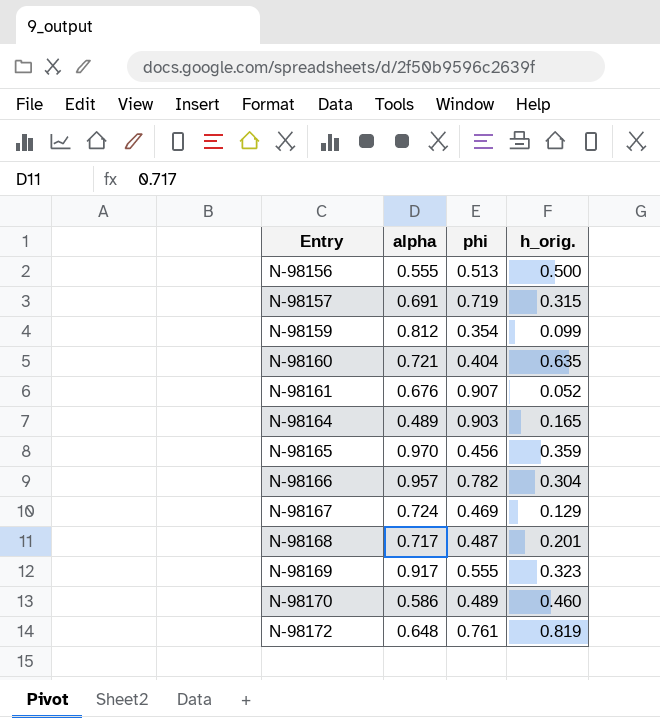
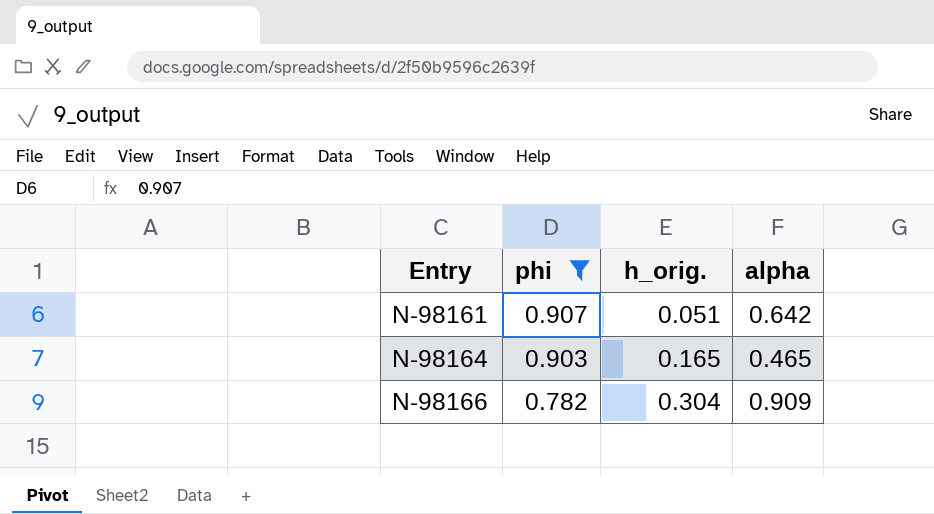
filter: none -> phi >= 0.782
column alpha | position: 2 -> 4
N-98161 | h_orig.: 0.052 -> 0.051
N-98161 | alpha: 0.676 -> 0.642
N-98164 | alpha: 0.489 -> 0.465
N-98166 | alpha: 0.957 -> 0.909

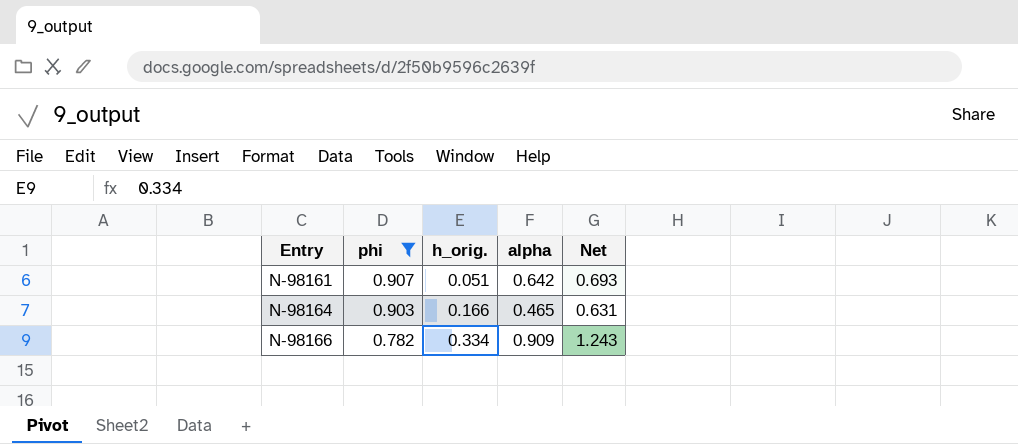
column Net | formula: none -> [h_orig.] + [alpha]
N-98164 | h_orig.: 0.165 -> 0.166
N-98166 | h_orig.: 0.304 -> 0.334

